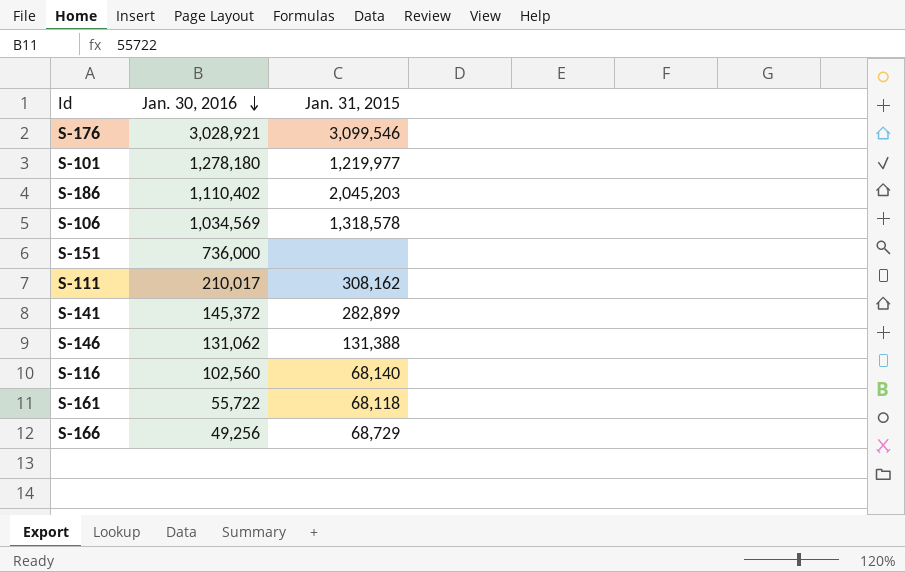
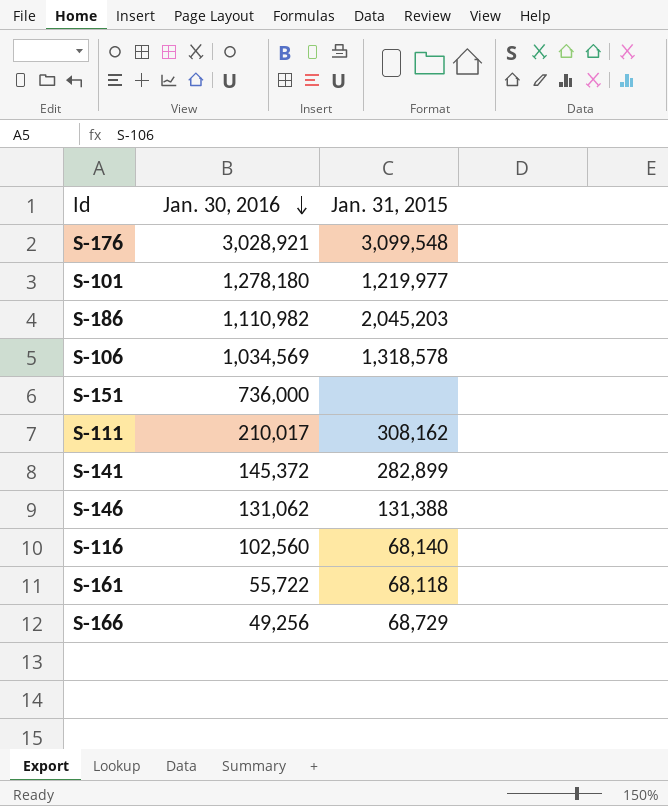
S-176 | Jan. 31, 2015: 3,099,546 -> 3,099,548
S-186 | Jan. 30, 2016: 1,110,402 -> 1,110,982

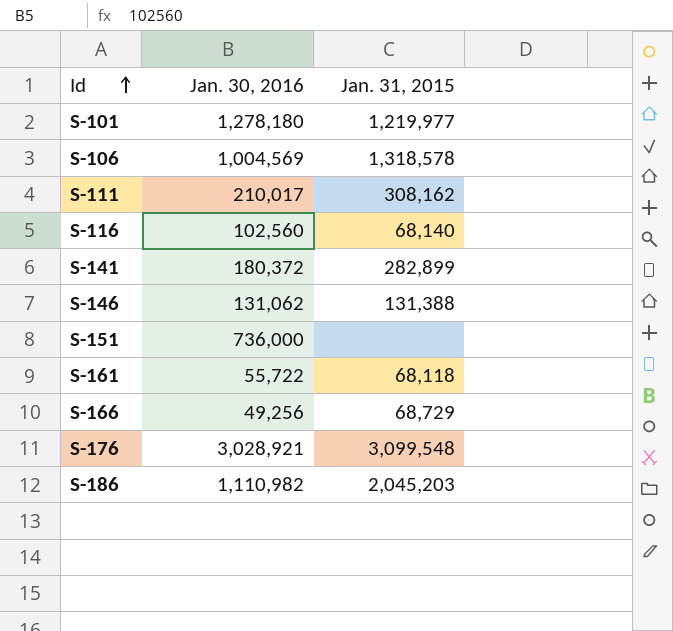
row order: Jan. 30, 2016 descending -> Id ascending
S-106 | Jan. 30, 2016: 1,034,569 -> 1,004,569
S-141 | Jan. 30, 2016: 145,372 -> 180,372

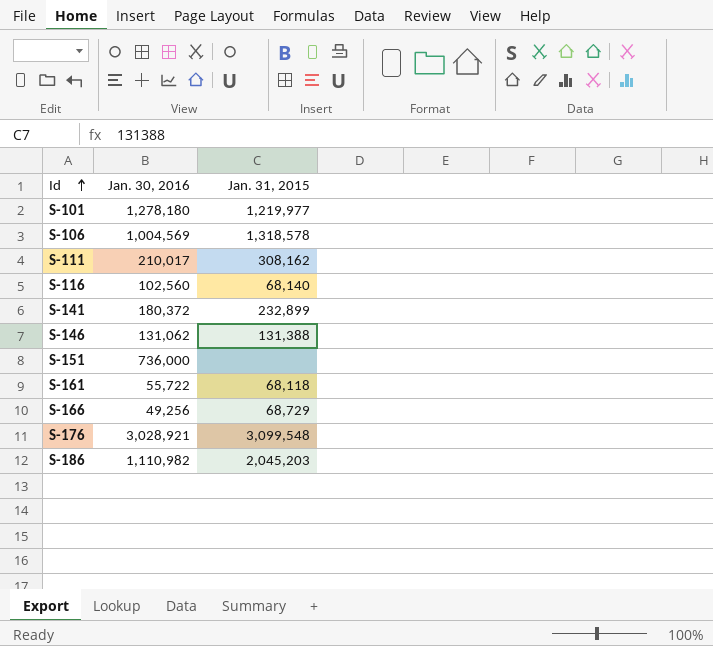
S-141 | Jan. 31, 2015: 282,899 -> 232,899

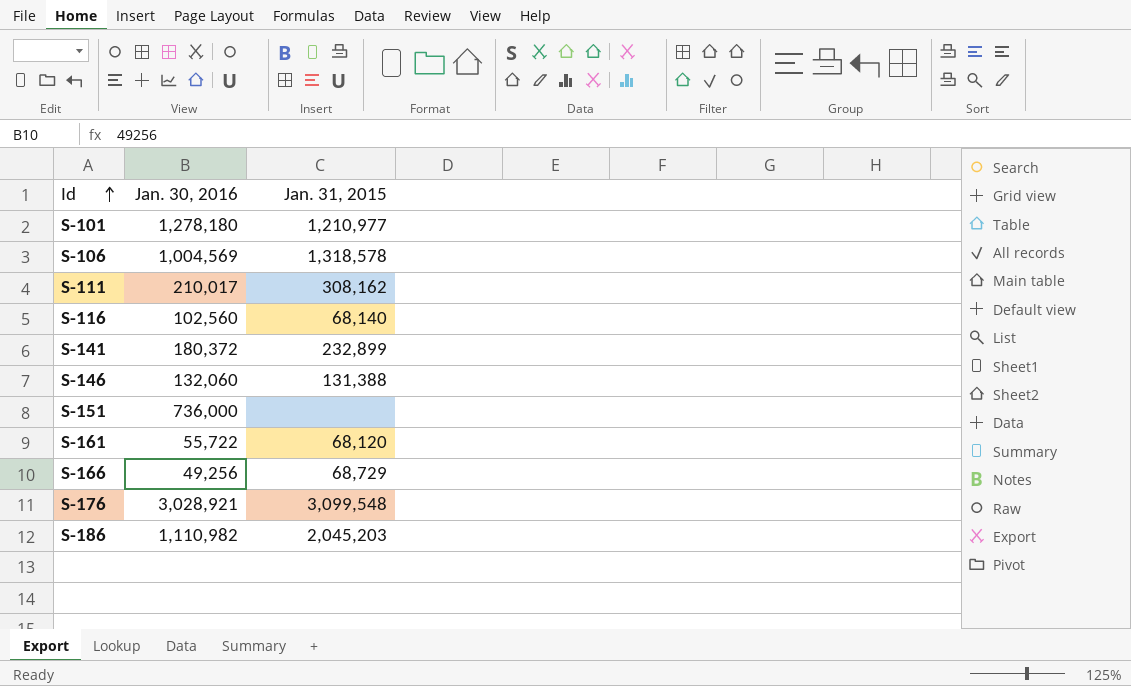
S-101 | Jan. 31, 2015: 1,219,977 -> 1,210,977
S-146 | Jan. 30, 2016: 131,062 -> 132,060
S-161 | Jan. 31, 2015: 68,118 -> 68,120

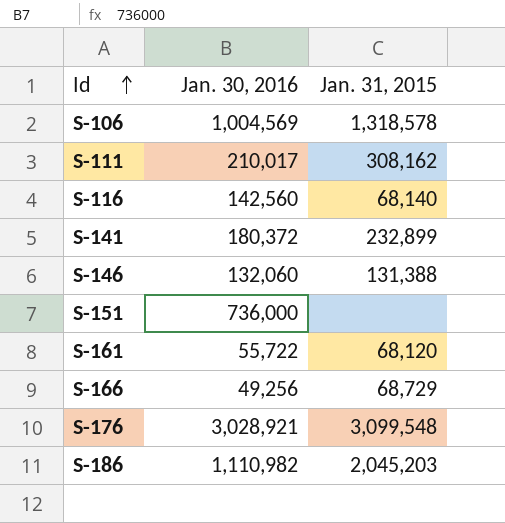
row S-101: 1,278,180 | 1,210,977 -> none
S-116 | Jan. 30, 2016: 102,560 -> 142,560

